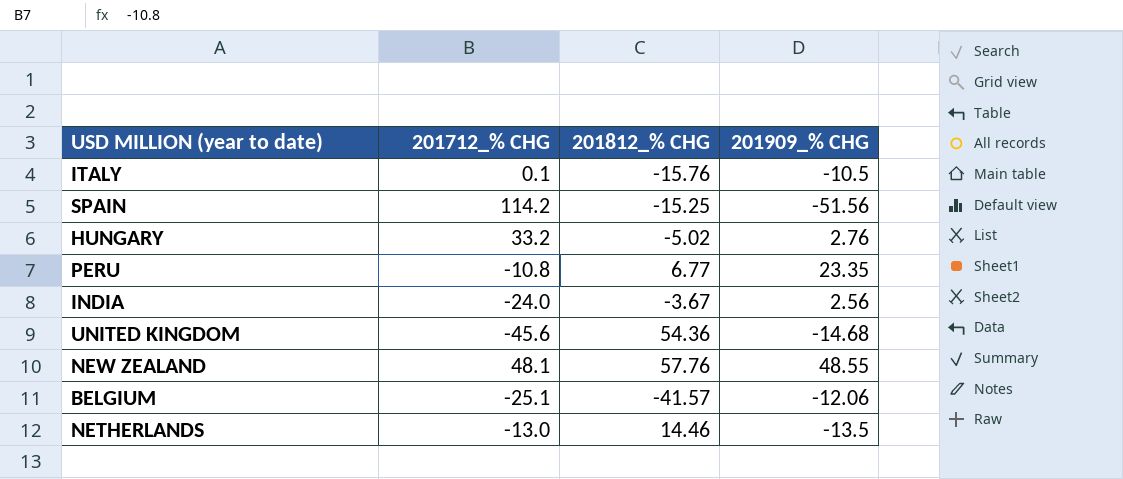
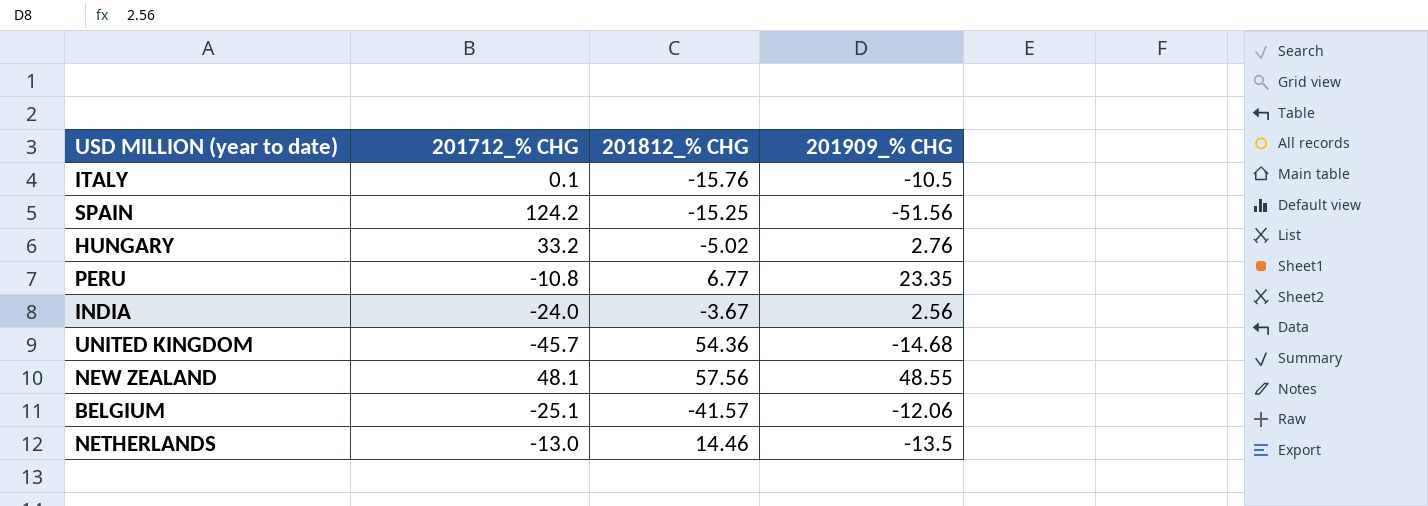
SPAIN | 201712_% CHG: 114.2 -> 124.2
UNITED KINGDOM | 201712_% CHG: -45.6 -> -45.7
NEW ZEALAND | 201812_% CHG: 57.76 -> 57.56

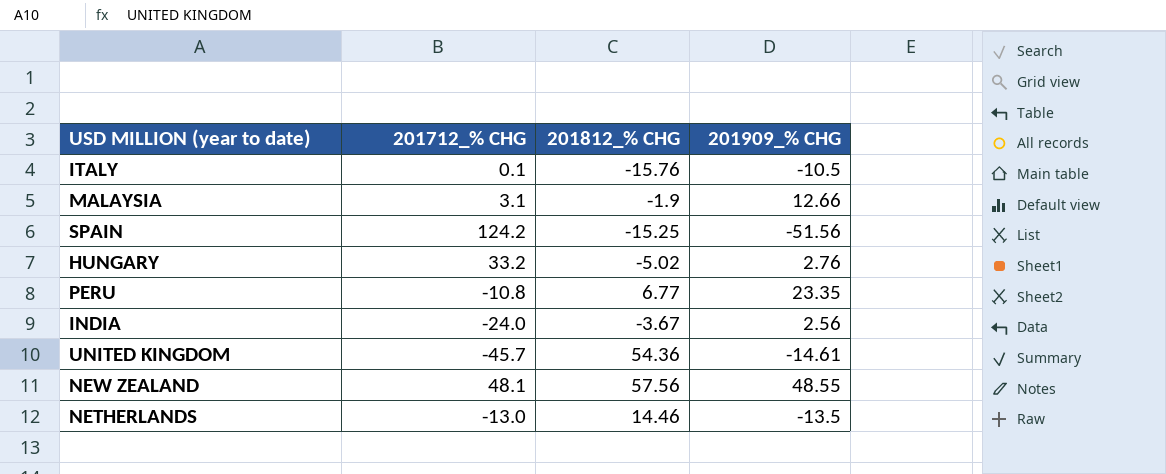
row BELGIUM: -25.1 | -41.57 | -12.06 -> none
row MALAYSIA: none -> 3.1 | -1.9 | 12.66
UNITED KINGDOM | 201909_% CHG: -14.68 -> -14.61

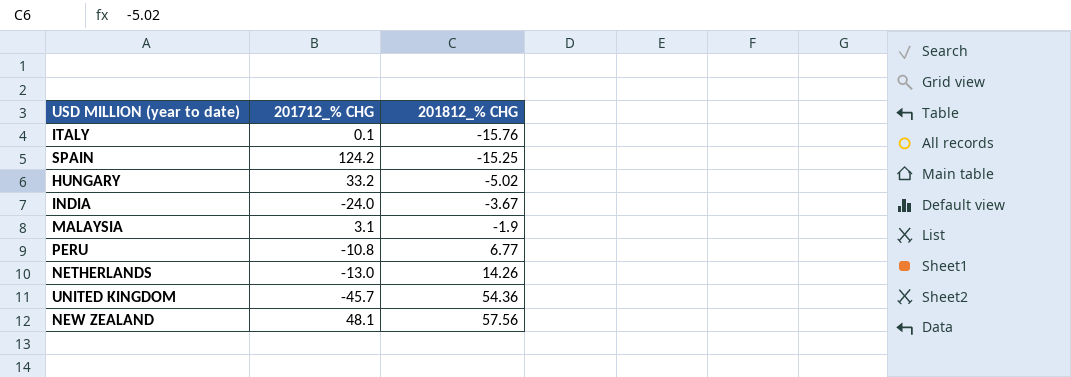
row order: none -> 201812_% CHG ascending
column 201909_% CHG | position: 4 -> none
NETHERLANDS | 201812_% CHG: 14.46 -> 14.26

